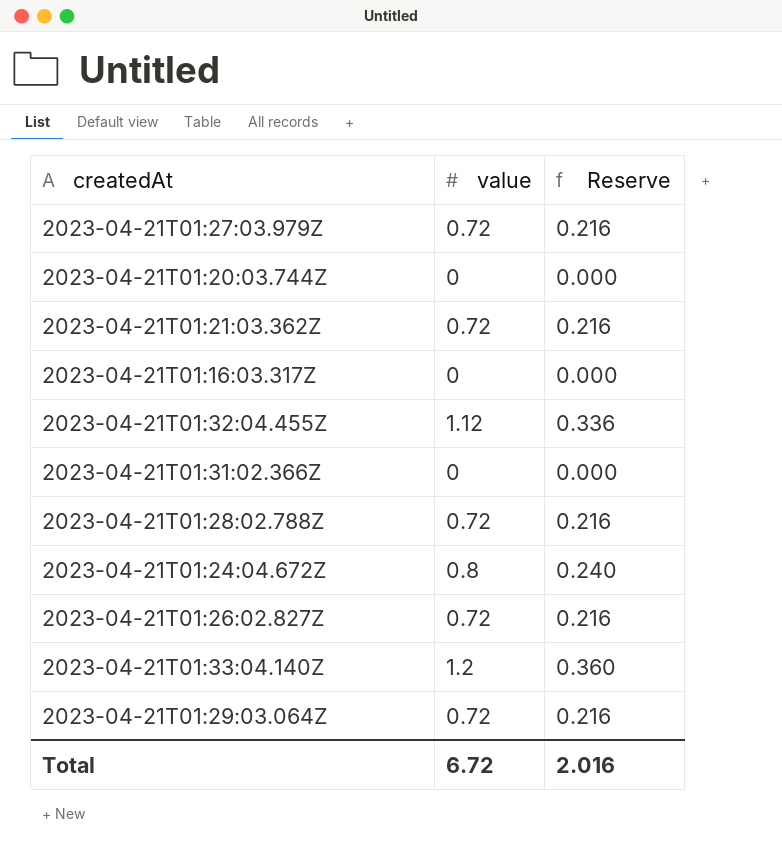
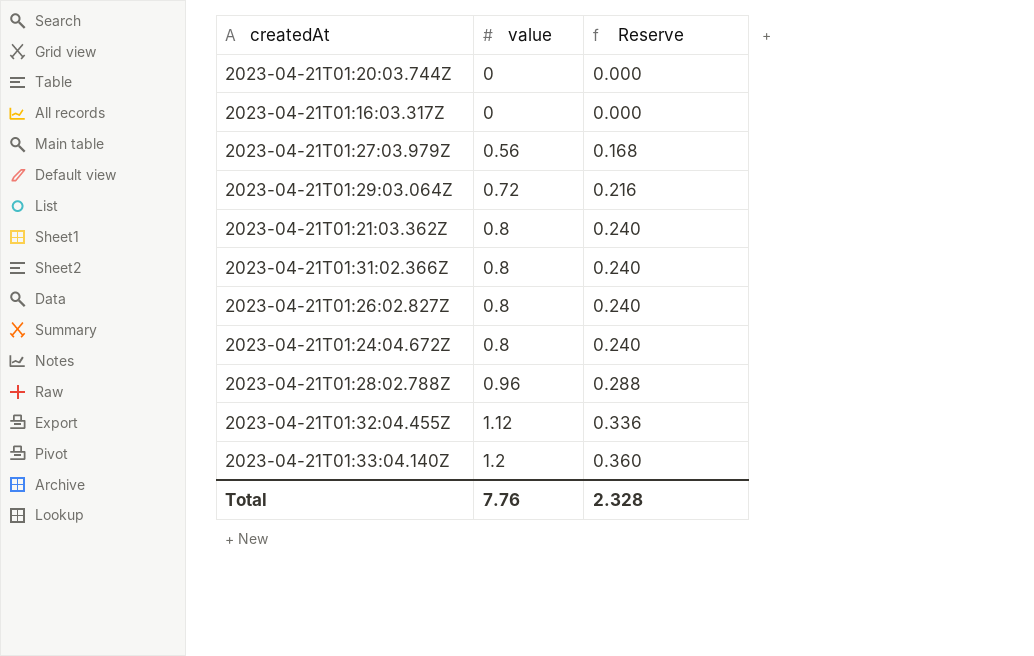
row order: none -> value ascending
2023-04-21T01:27:03.979Z | value: 0.72 -> 0.56
2023-04-21T01:27:03.979Z | Reserve: 0.216 -> 0.168
2023-04-21T01:21:03.362Z | value: 0.72 -> 0.8
2023-04-21T01:21:03.362Z | Reserve: 0.216 -> 0.240
2023-04-21T01:31:02.366Z | value: 0 -> 0.8
2023-04-21T01:31:02.366Z | Reserve: 0.000 -> 0.240
2023-04-21T01:26:02.827Z | value: 0.72 -> 0.8
2023-04-21T01:26:02.827Z | Reserve: 0.216 -> 0.240
2023-04-21T01:28:02.788Z | value: 0.72 -> 0.96
2023-04-21T01:28:02.788Z | Reserve: 0.216 -> 0.288
Total | value: 6.72 -> 7.76
Total | Reserve: 2.016 -> 2.328

